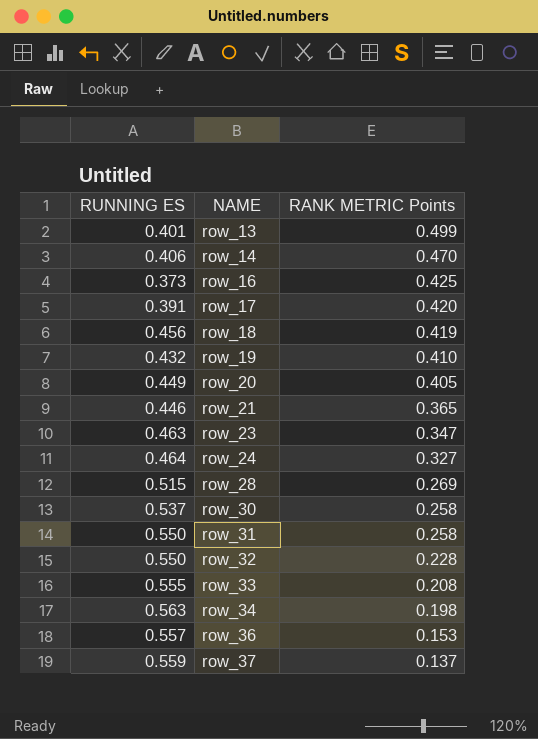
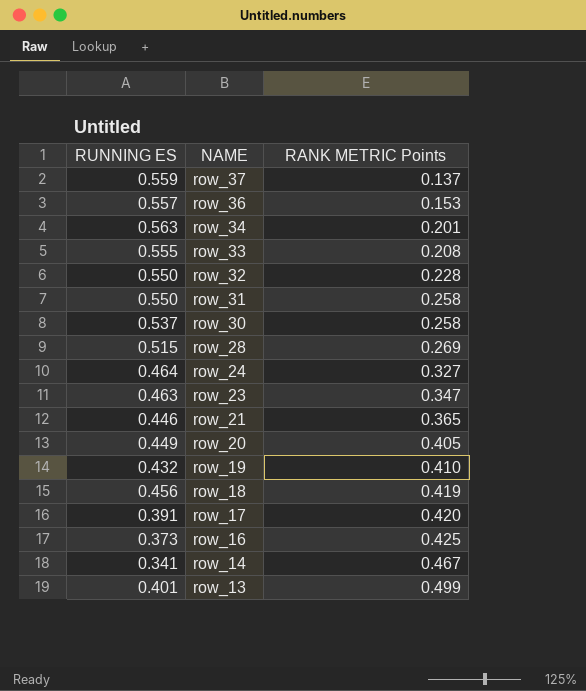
row order: NAME ascending -> NAME descending
row_34 | RANK METRIC Points: 0.198 -> 0.201
row_14 | RUNNING ES: 0.406 -> 0.341
row_14 | RANK METRIC Points: 0.470 -> 0.467

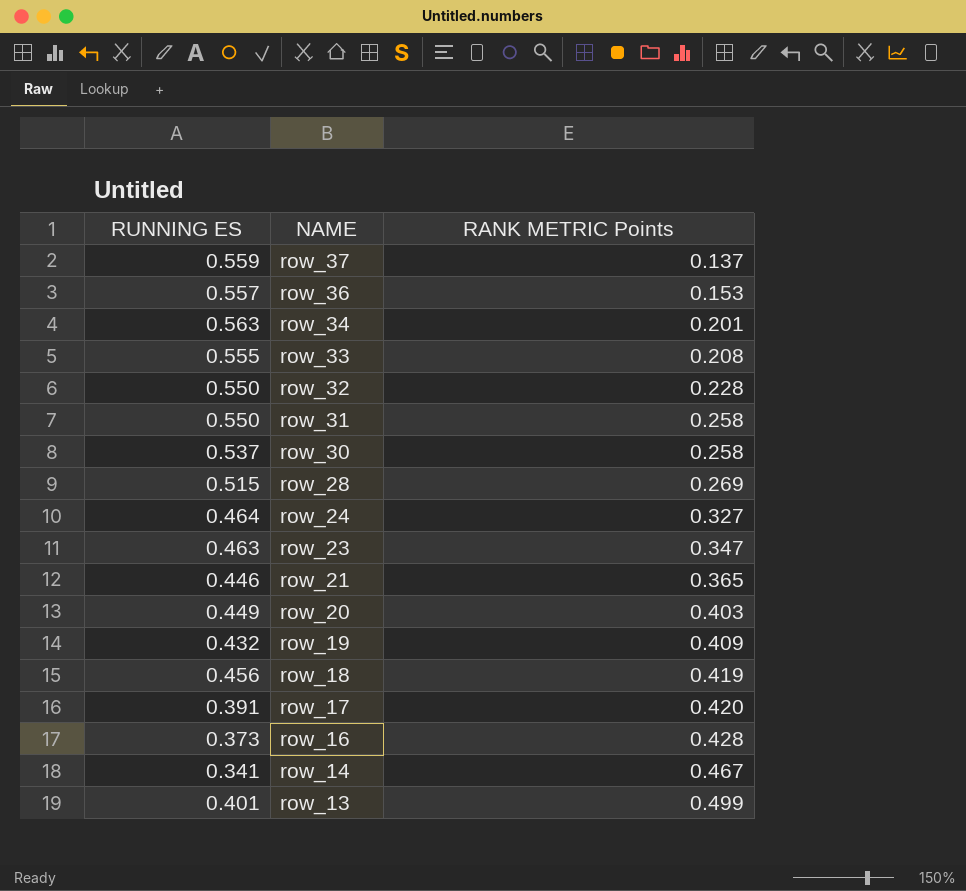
row_20 | RANK METRIC Points: 0.405 -> 0.403
row_19 | RANK METRIC Points: 0.410 -> 0.409
row_16 | RANK METRIC Points: 0.425 -> 0.428

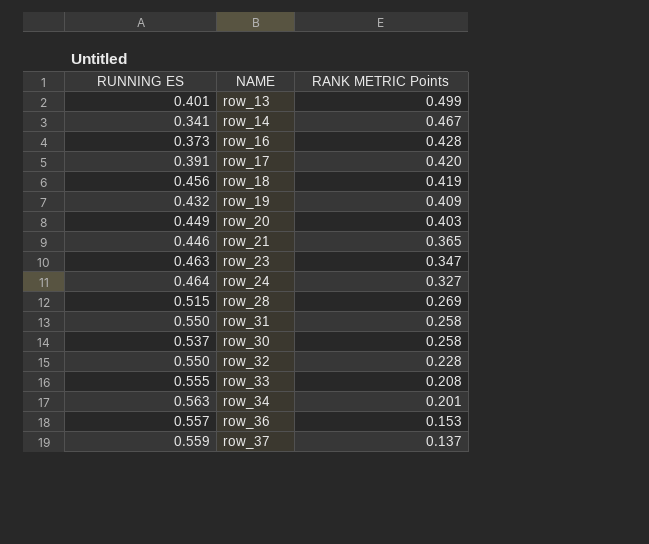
row order: NAME descending -> RANK METRIC Points descending

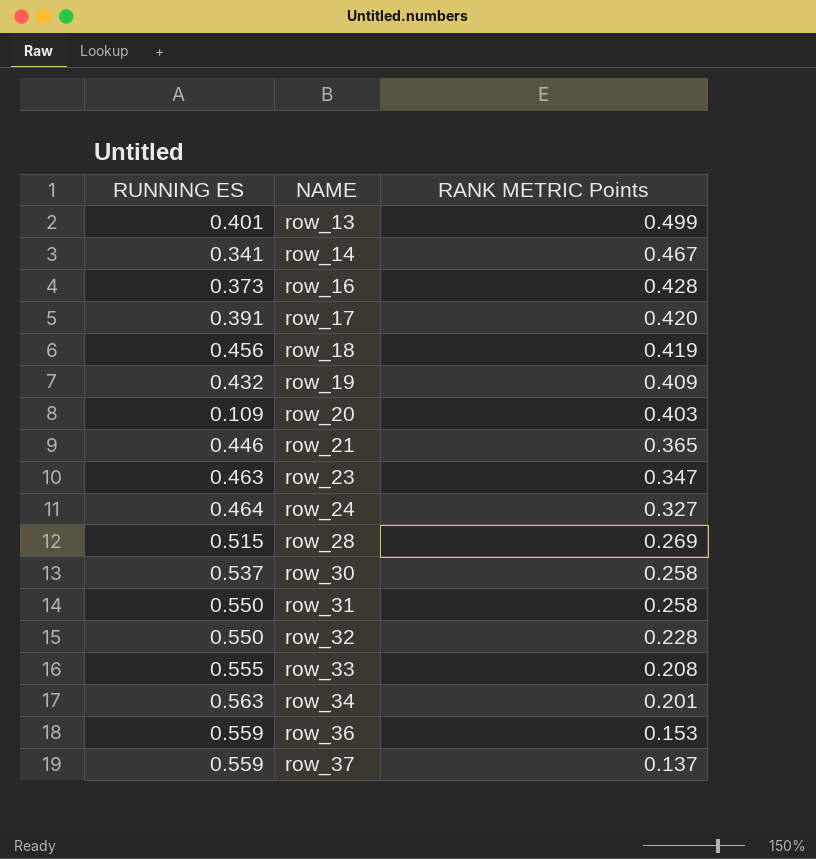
row order: RANK METRIC Points descending -> NAME ascending
row_20 | RUNNING ES: 0.449 -> 0.109
row_36 | RUNNING ES: 0.557 -> 0.559

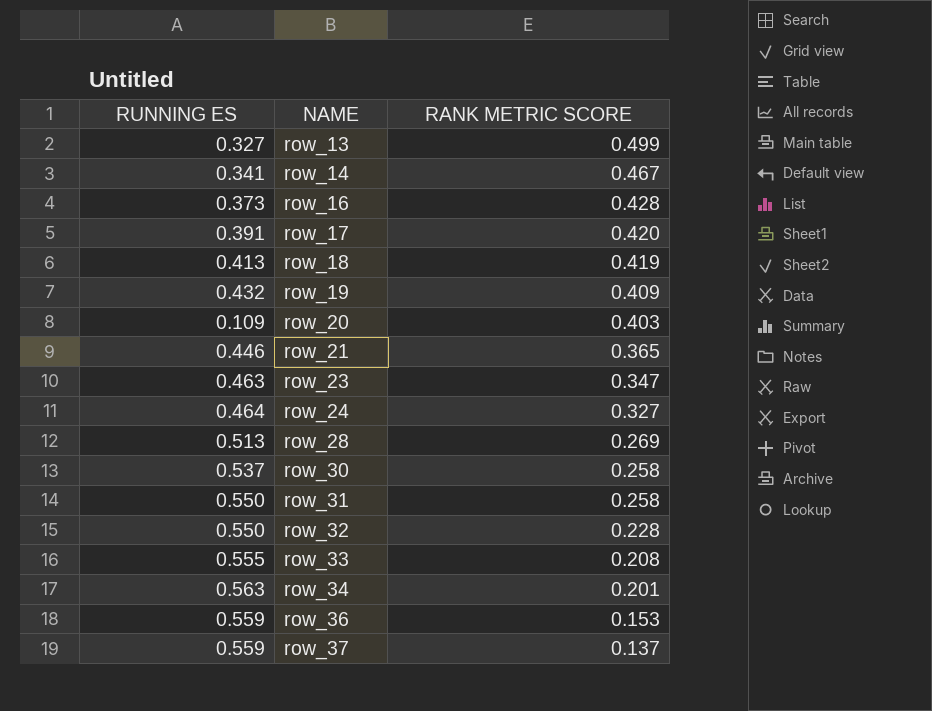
column name: RANK METRIC Points -> RANK METRIC SCORE
row_13 | RUNNING ES: 0.401 -> 0.327
row_18 | RUNNING ES: 0.456 -> 0.413
row_28 | RUNNING ES: 0.515 -> 0.513

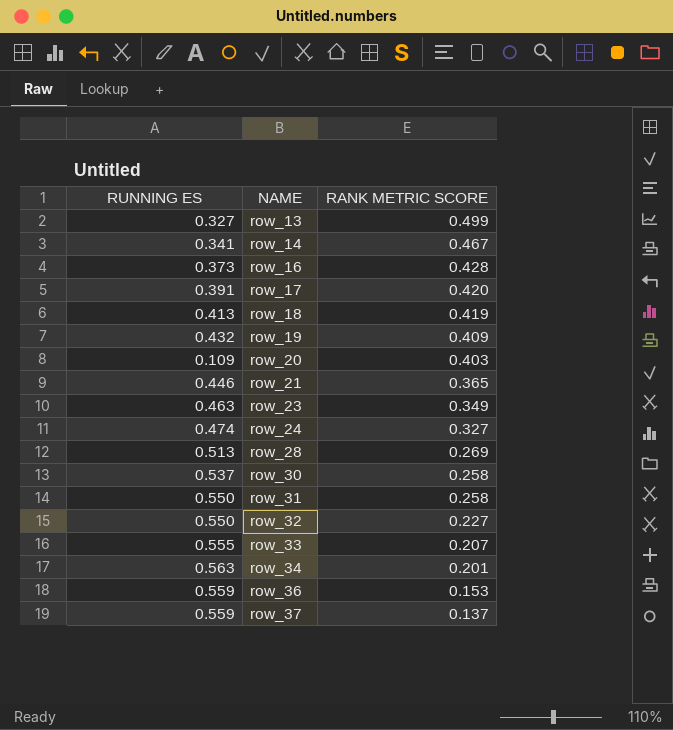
row_23 | RANK METRIC SCORE: 0.347 -> 0.349
row_24 | RUNNING ES: 0.464 -> 0.474
row_32 | RANK METRIC SCORE: 0.228 -> 0.227
row_33 | RANK METRIC SCORE: 0.208 -> 0.207

